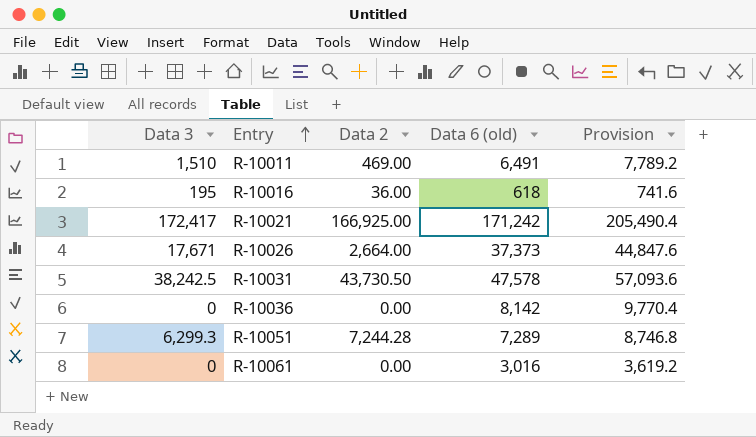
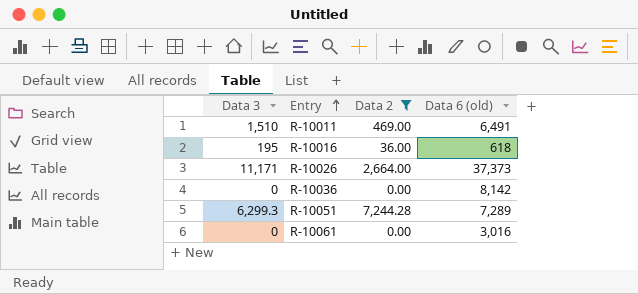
filter: none -> Data 2 <= 7,244.28
column Provision | formula: [Data 6 (old)] * 1.2 -> none
R-10026 | Data 3: 17,671 -> 11,171

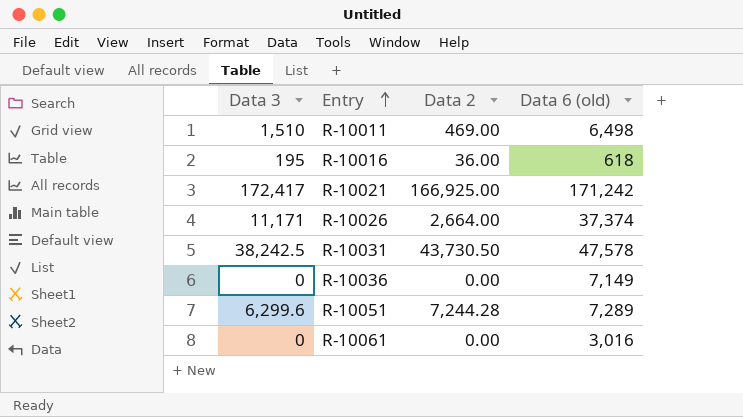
filter: Data 2 <= 7,244.28 -> none
R-10011 | Data 6 (old): 6,491 -> 6,498
R-10026 | Data 6 (old): 37,373 -> 37,374
R-10036 | Data 6 (old): 8,142 -> 7,149
R-10051 | Data 3: 6,299.3 -> 6,299.6

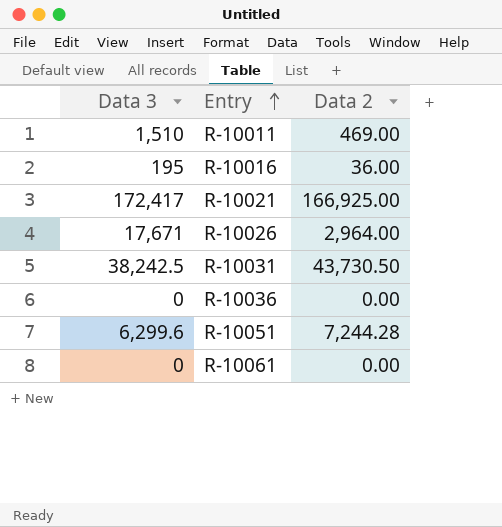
column Data 6 (old) | position: 4 -> none
R-10026 | Data 3: 11,171 -> 17,671
R-10026 | Data 2: 2,664.00 -> 2,964.00

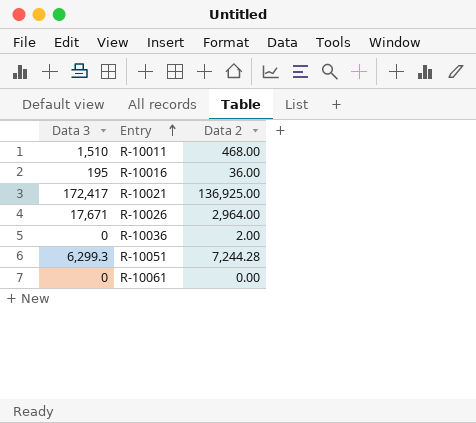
row R-10031: 38,242.5 | 43,730.50 -> none
R-10011 | Data 2: 469.00 -> 468.00
R-10021 | Data 2: 166,925.00 -> 136,925.00
R-10036 | Data 2: 0.00 -> 2.00
R-10051 | Data 3: 6,299.6 -> 6,299.3

